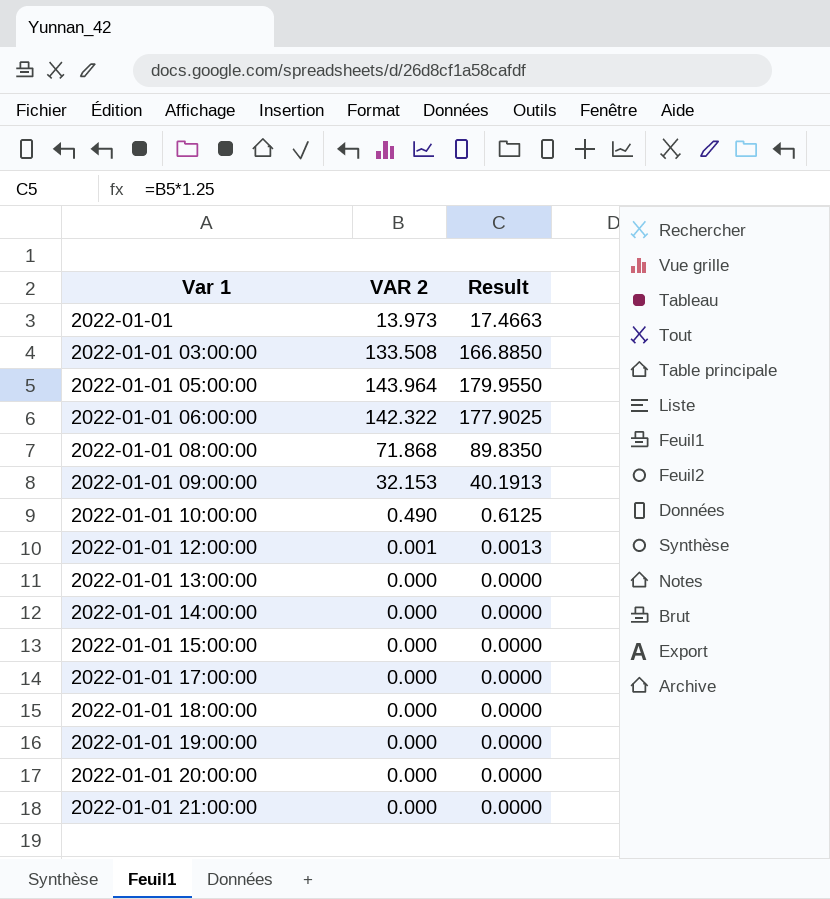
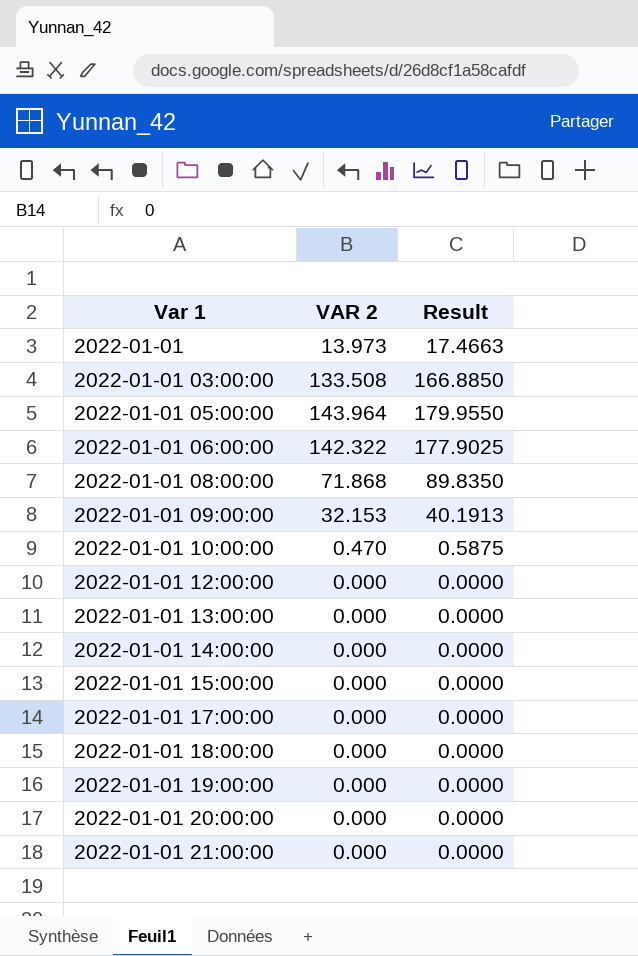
2022-01-01 10:00:00 | VAR 2: 0.490 -> 0.470
2022-01-01 10:00:00 | Result: 0.6125 -> 0.5875
2022-01-01 12:00:00 | VAR 2: 0.001 -> 0.000
2022-01-01 12:00:00 | Result: 0.0013 -> 0.0000

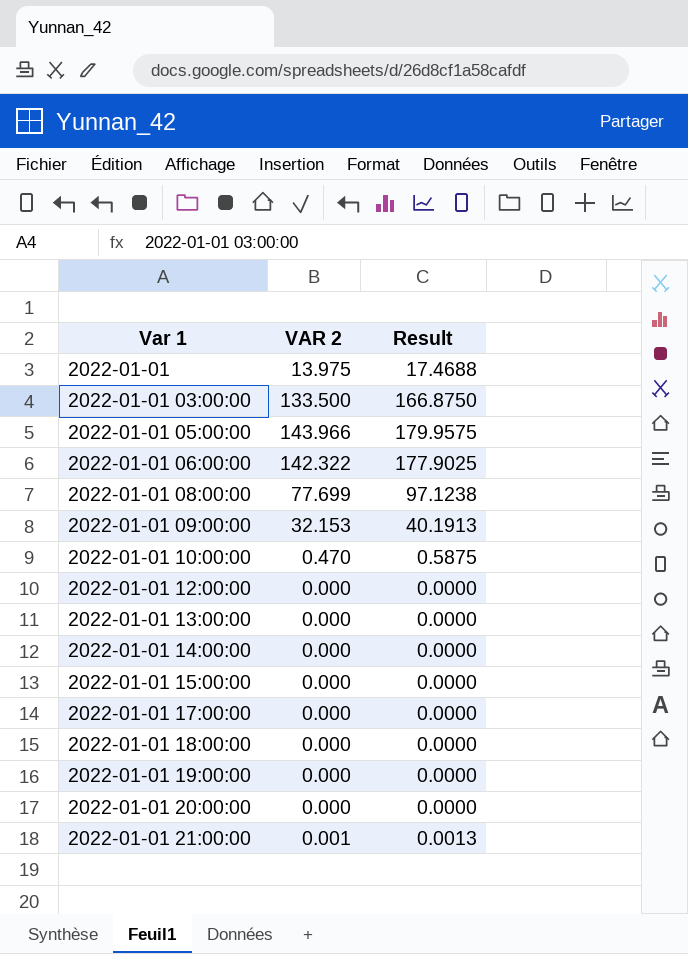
2022-01-01 | VAR 2: 13.973 -> 13.975
2022-01-01 | Result: 17.4663 -> 17.4688
2022-01-01 03:00:00 | VAR 2: 133.508 -> 133.500
2022-01-01 03:00:00 | Result: 166.8850 -> 166.8750
2022-01-01 05:00:00 | VAR 2: 143.964 -> 143.966
2022-01-01 05:00:00 | Result: 179.9550 -> 179.9575
2022-01-01 08:00:00 | VAR 2: 71.868 -> 77.699
2022-01-01 08:00:00 | Result: 89.8350 -> 97.1238
2022-01-01 21:00:00 | VAR 2: 0.000 -> 0.001
2022-01-01 21:00:00 | Result: 0.0000 -> 0.0013

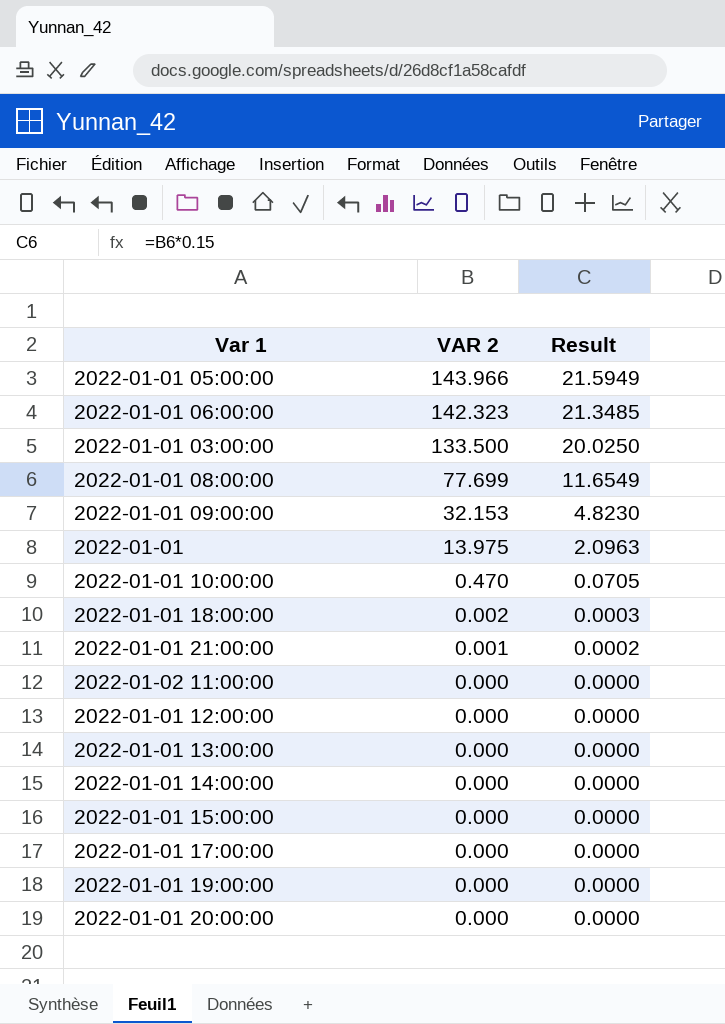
row order: Var 1 ascending -> VAR 2 descending
column Result | formula: [VAR 2] * 1.25 -> [VAR 2] * 0.15
2022-01-01 06:00:00 | VAR 2: 142.322 -> 142.323
2022-01-01 18:00:00 | VAR 2: 0.000 -> 0.002
row 2022-01-02 11:00:00: none -> 0.000 | 0.0000

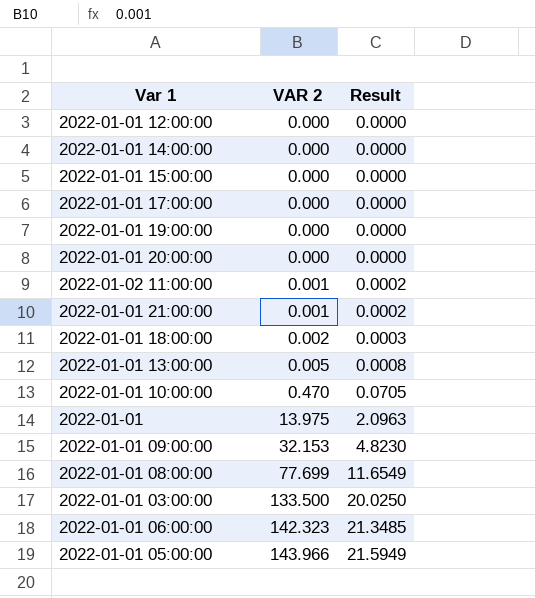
row order: VAR 2 descending -> VAR 2 ascending
2022-01-02 11:00:00 | VAR 2: 0.000 -> 0.001
2022-01-02 11:00:00 | Result: 0.0000 -> 0.0002
2022-01-01 13:00:00 | VAR 2: 0.000 -> 0.005
2022-01-01 13:00:00 | Result: 0.0000 -> 0.0008

